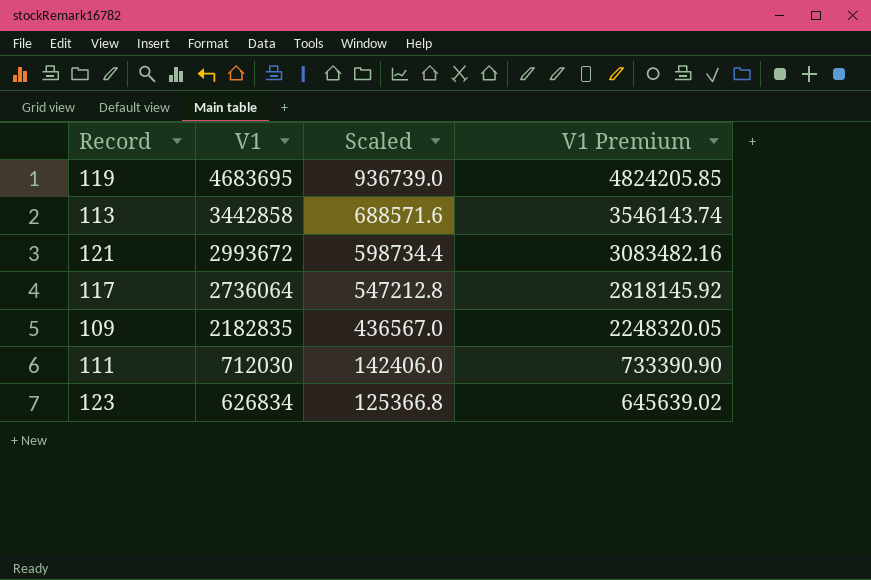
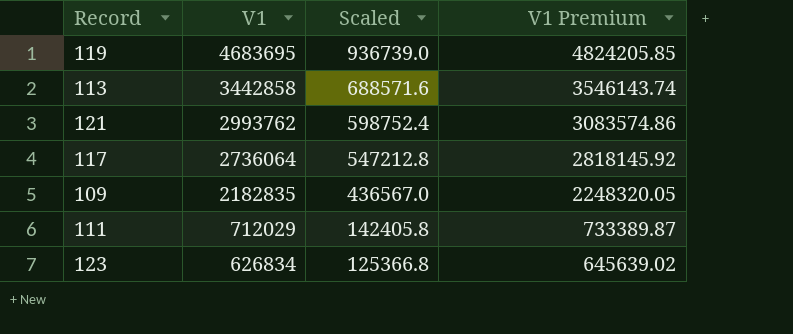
121 | V1: 2993672 -> 2993762
121 | Scaled: 598734.4 -> 598752.4
121 | V1 Premium: 3083482.16 -> 3083574.86
111 | V1: 712030 -> 712029
111 | Scaled: 142406.0 -> 142405.8
111 | V1 Premium: 733390.90 -> 733389.87

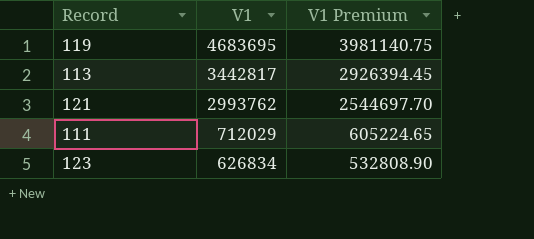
column Scaled | formula: [V1] * 0.2 -> none
column V1 Premium | formula: [V1] * 1.03 -> [V1] * 0.85
row 117: 2736064 | 547212.8 | 2818145.92 -> none
row 109: 2182835 | 436567.0 | 2248320.05 -> none
113 | V1: 3442858 -> 3442817

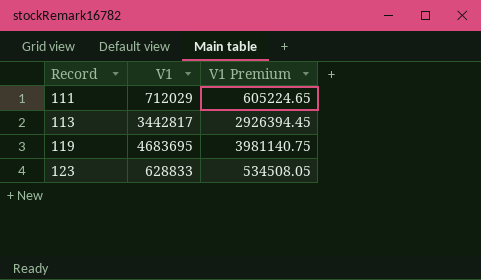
row order: V1 descending -> Record ascending
row 121: 2993762 | 2544697.70 -> none
123 | V1: 626834 -> 628833
123 | V1 Premium: 532808.90 -> 534508.05

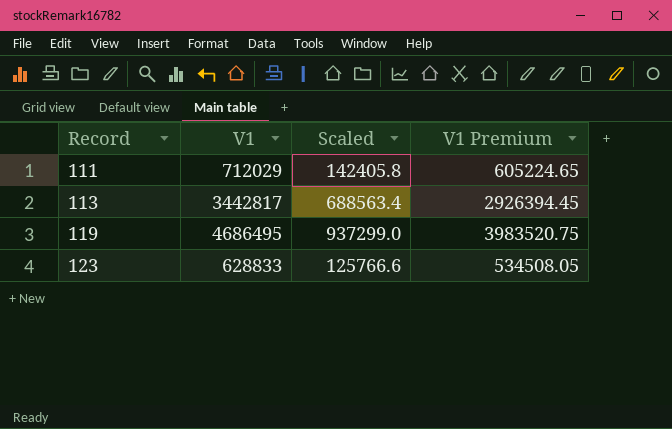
column Scaled | formula: none -> [V1] * 0.2
119 | V1: 4683695 -> 4686495
119 | V1 Premium: 3981140.75 -> 3983520.75

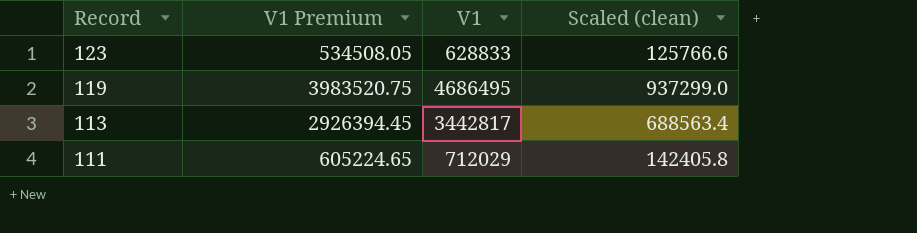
row order: Record ascending -> Record descending
column V1 Premium | position: 4 -> 2
column name: Scaled -> Scaled (clean)

